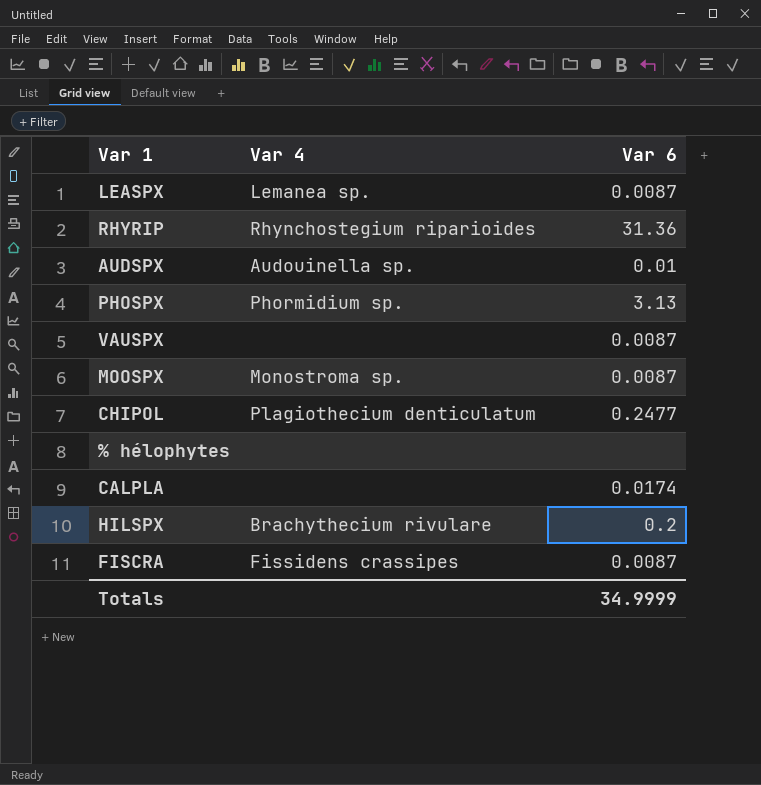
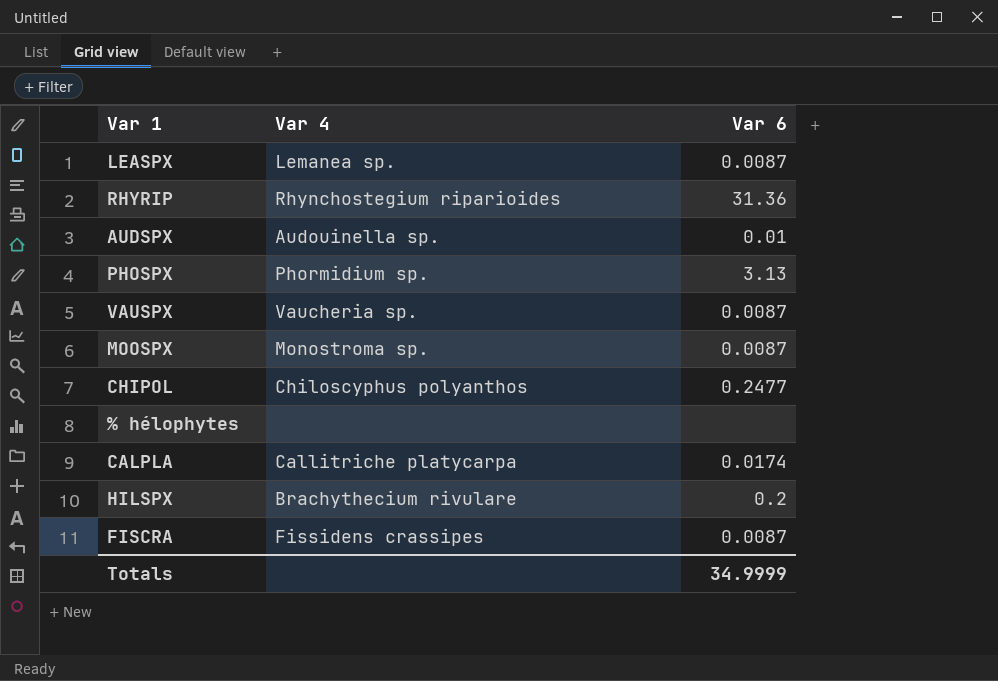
VAUSPX | Var 4: none -> Vaucheria sp.
CHIPOL | Var 4: Plagiothecium denticulatum -> Chiloscyphus polyanthos
CALPLA | Var 4: none -> Callitriche platycarpa

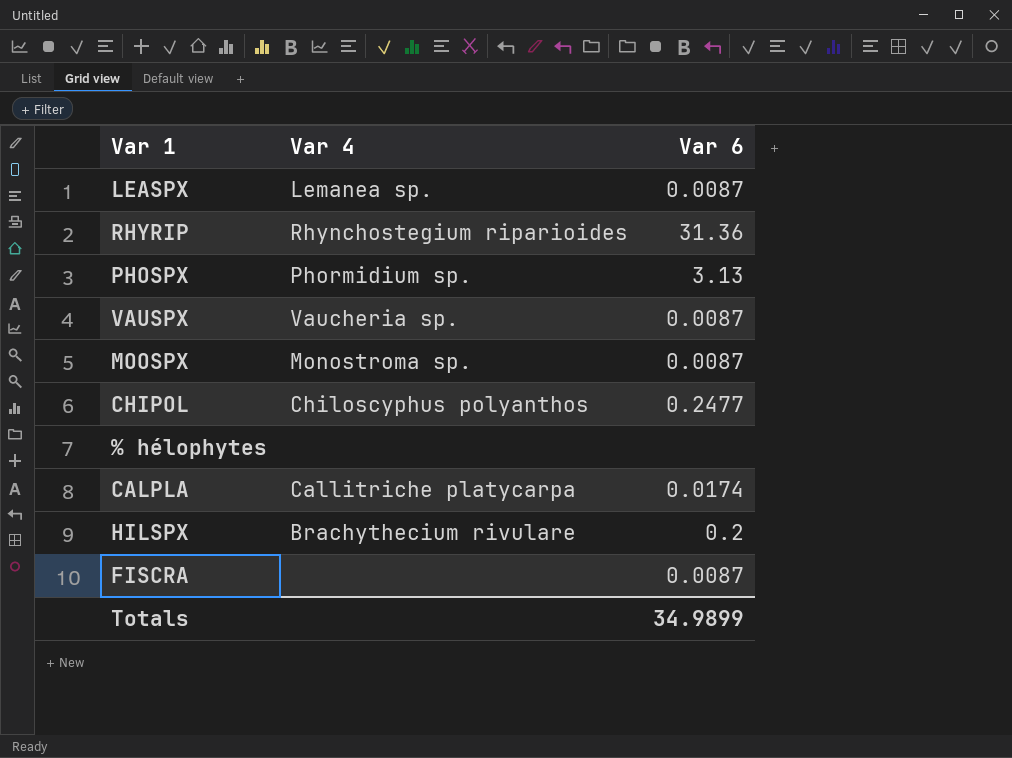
row AUDSPX: Audouinella sp. | 0.01 -> none
FISCRA | Var 4: Fissidens crassipes -> none
Totals | Var 6: 34.9999 -> 34.9899

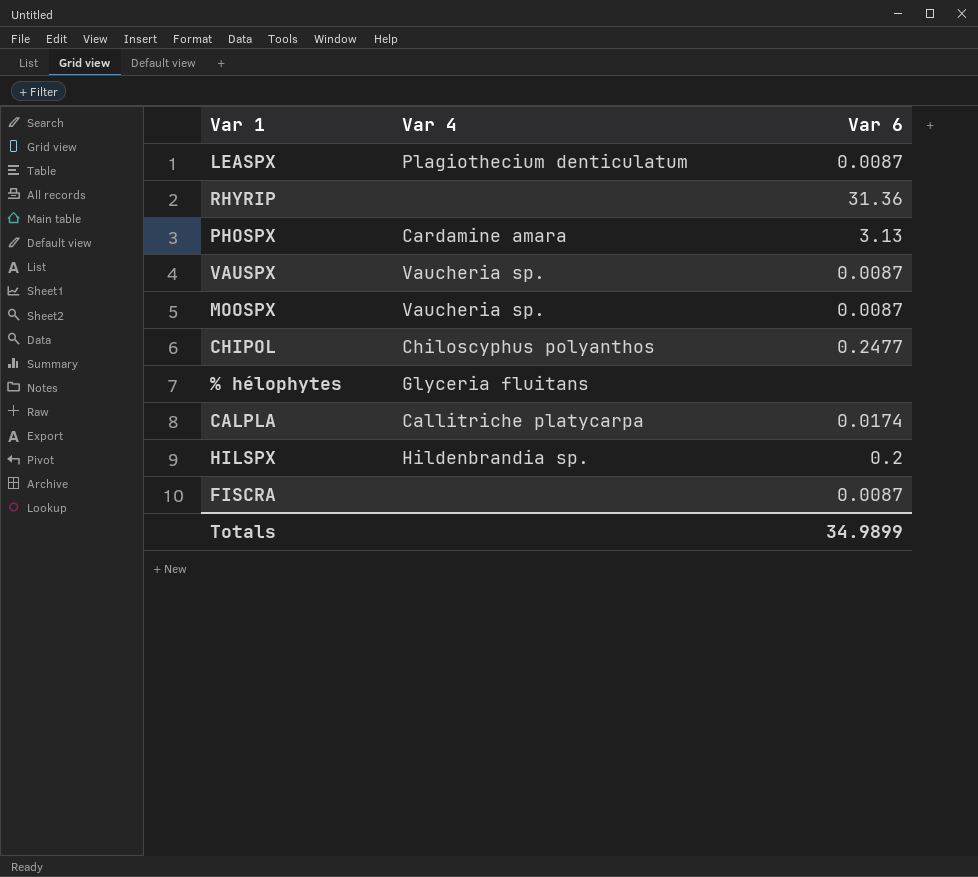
LEASPX | Var 4: Lemanea sp. -> Plagiothecium denticulatum
RHYRIP | Var 4: Rhynchostegium riparioides -> none
PHOSPX | Var 4: Phormidium sp. -> Cardamine amara
MOOSPX | Var 4: Monostroma sp. -> Vaucheria sp.
% hélophytes | Var 4: none -> Glyceria fluitans
HILSPX | Var 4: Brachythecium rivulare -> Hildenbrandia sp.

